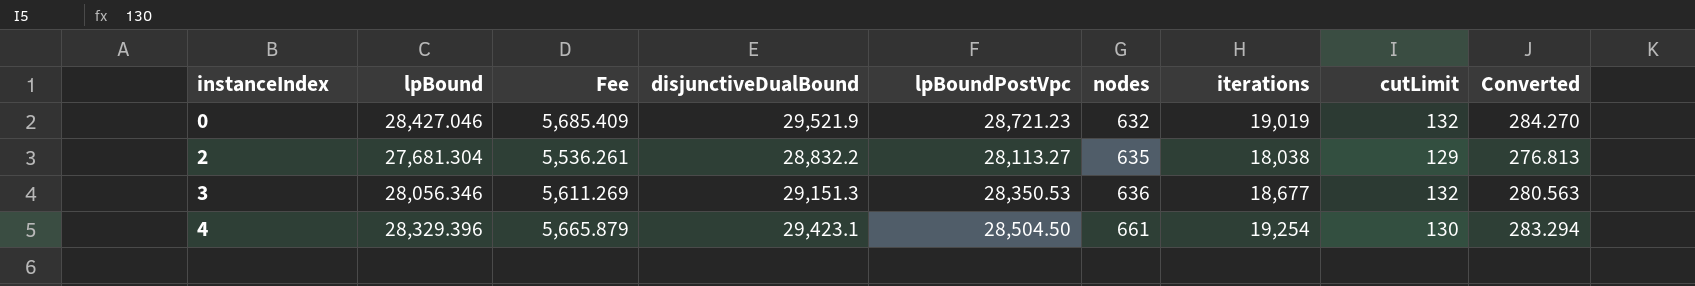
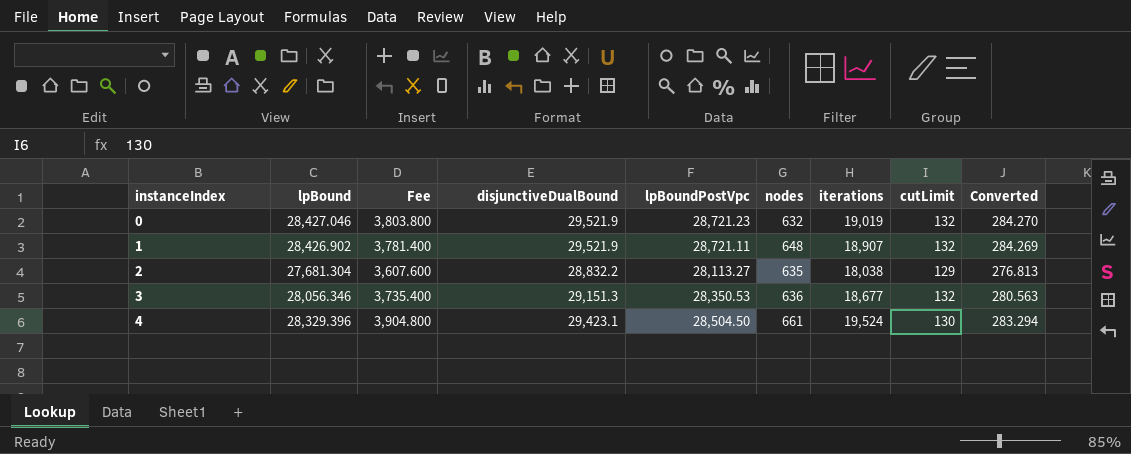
column Fee | formula: [lpBound] * 0.2 -> [iterations] * 0.2
row 1: none -> 28,426.902 | 3,781.400 | 29,521.9 | 28,721.11 | 648 | 18,907 | 132 | 284.269
4 | iterations: 19,254 -> 19,524

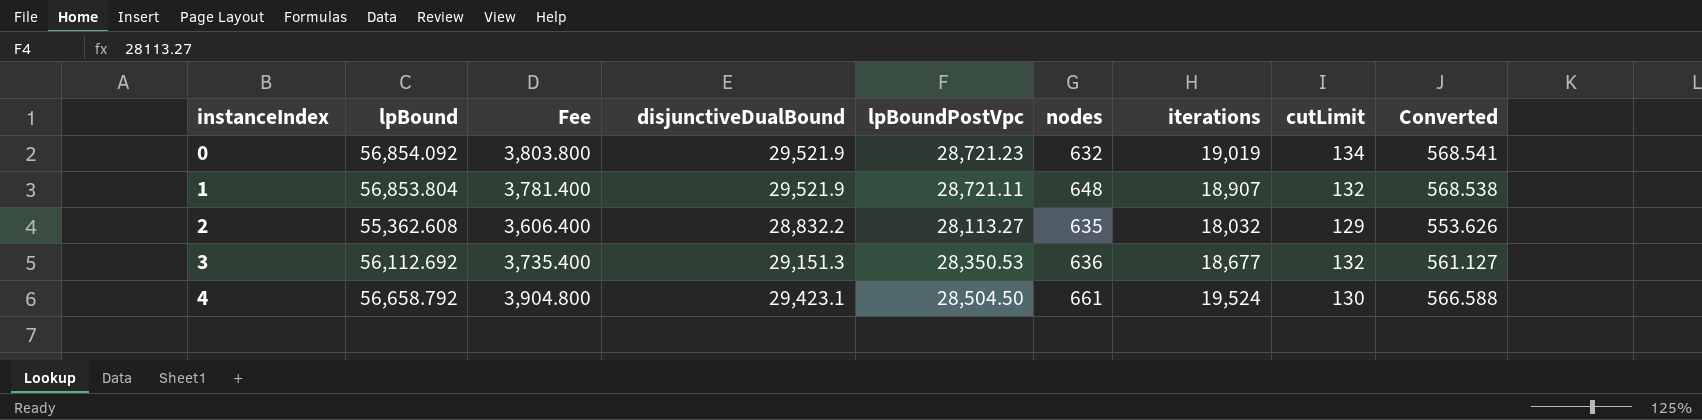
0 | lpBound: 28,427.046 -> 56,854.092
0 | cutLimit: 132 -> 134
0 | Converted: 284.270 -> 568.541
1 | lpBound: 28,426.902 -> 56,853.804
1 | Converted: 284.269 -> 568.538
2 | lpBound: 27,681.304 -> 55,362.608
2 | Fee: 3,607.600 -> 3,606.400
2 | iterations: 18,038 -> 18,032
2 | Converted: 276.813 -> 553.626
3 | lpBound: 28,056.346 -> 56,112.692
3 | Converted: 280.563 -> 561.127
4 | lpBound: 28,329.396 -> 56,658.792
4 | Converted: 283.294 -> 566.588

